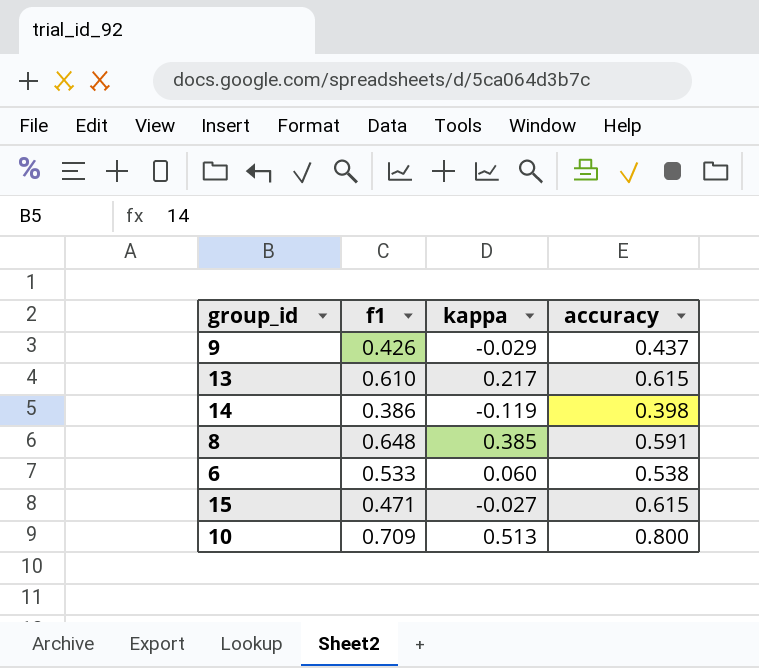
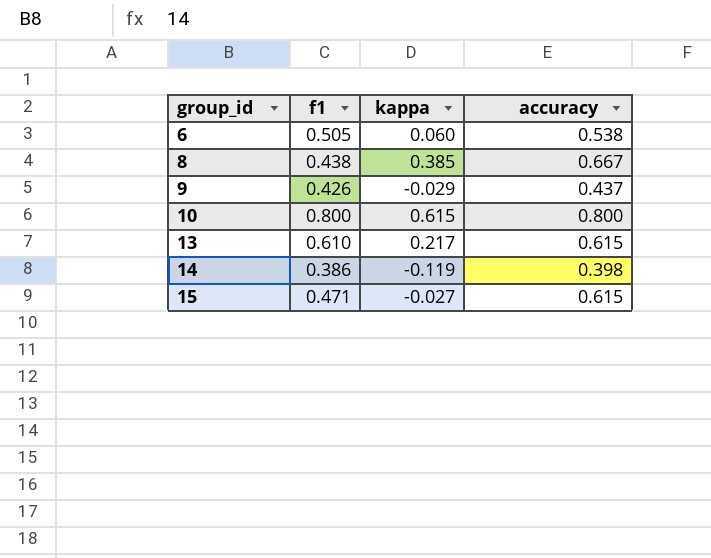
row order: none -> group_id ascending
6 | f1: 0.533 -> 0.505
8 | f1: 0.648 -> 0.438
8 | accuracy: 0.591 -> 0.667
10 | f1: 0.709 -> 0.800
10 | kappa: 0.513 -> 0.615

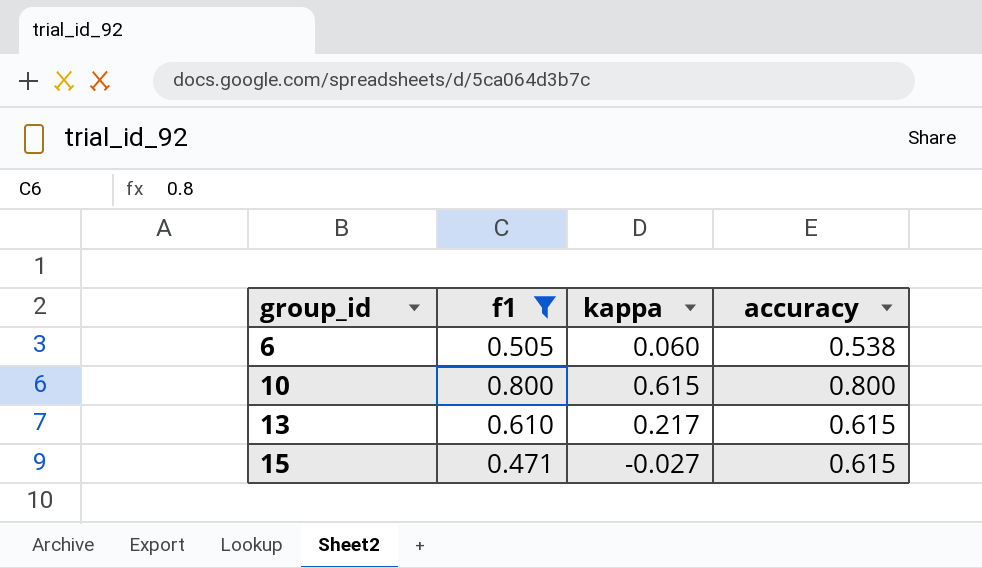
filter: none -> f1 >= 0.471

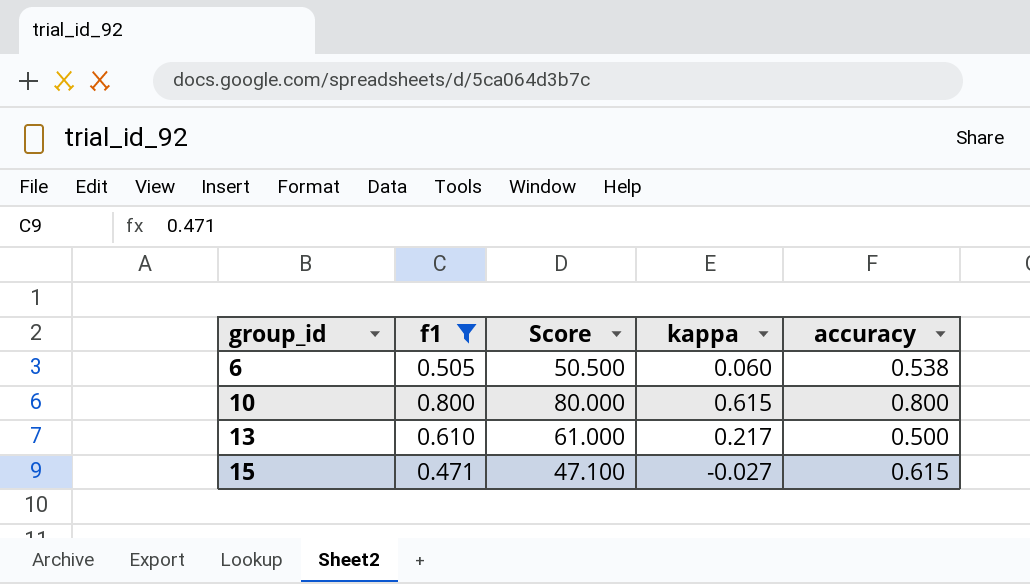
column Score | formula: none -> [f1] * 100
13 | accuracy: 0.615 -> 0.500

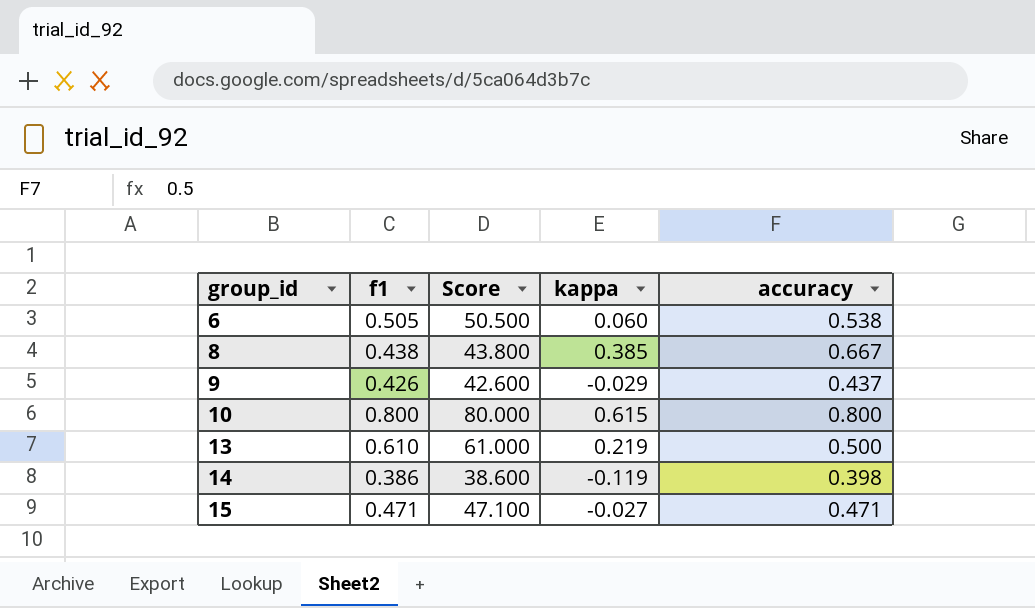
filter: f1 >= 0.471 -> none
13 | kappa: 0.217 -> 0.219
15 | accuracy: 0.615 -> 0.471

